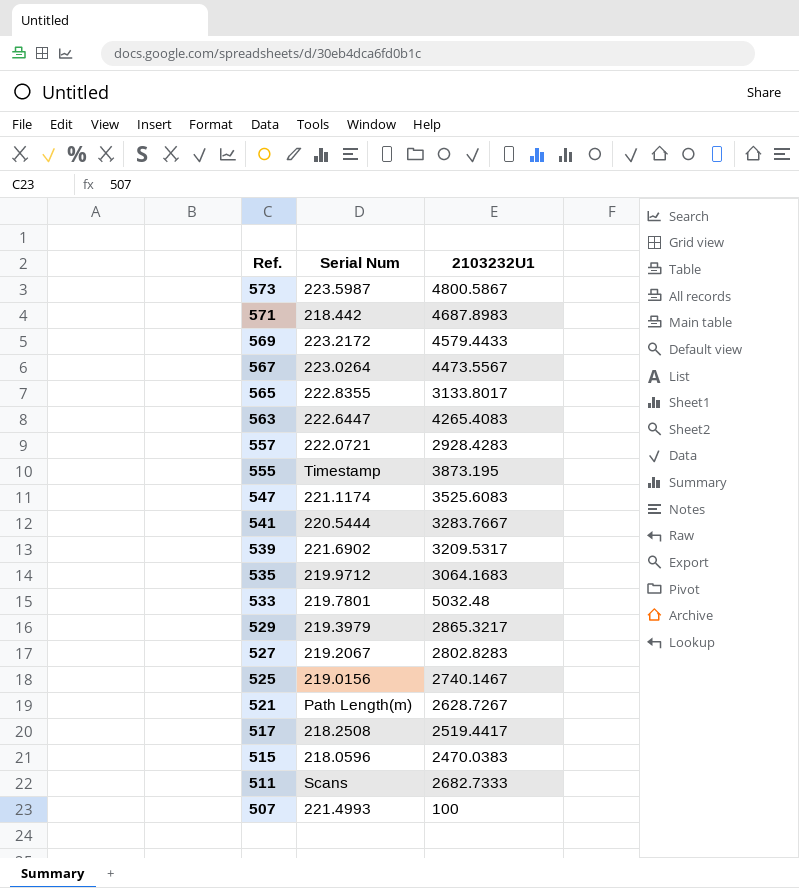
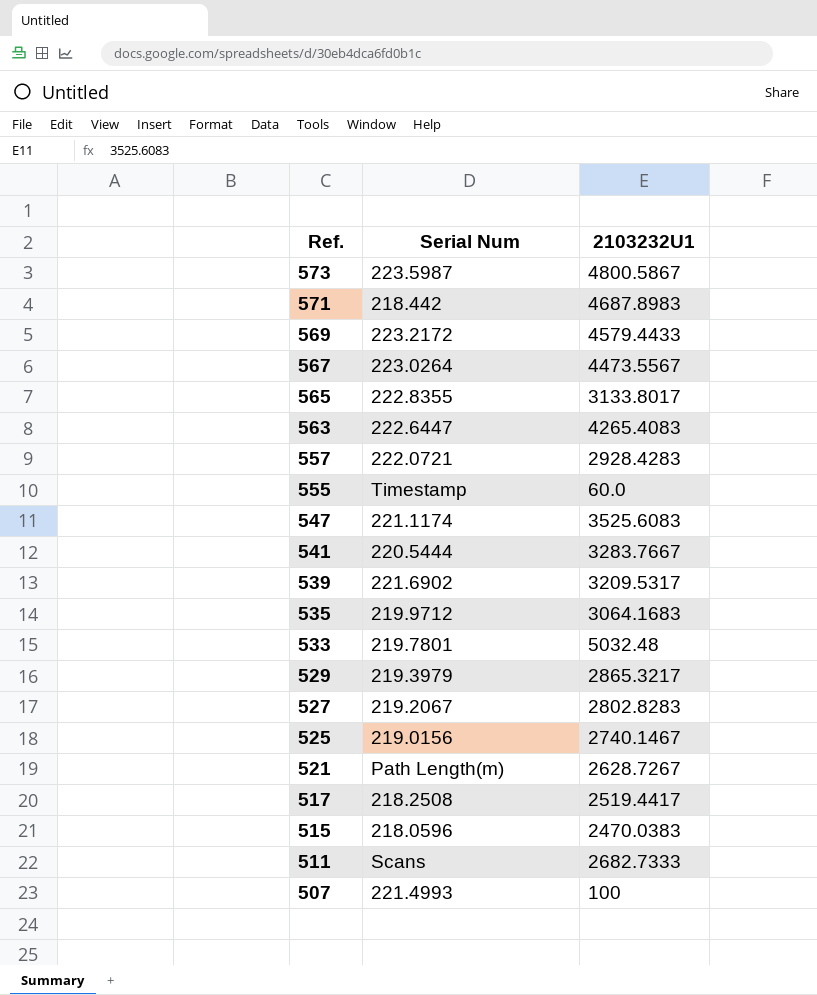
555 | 2103232U1: 3873.195 -> 60.0

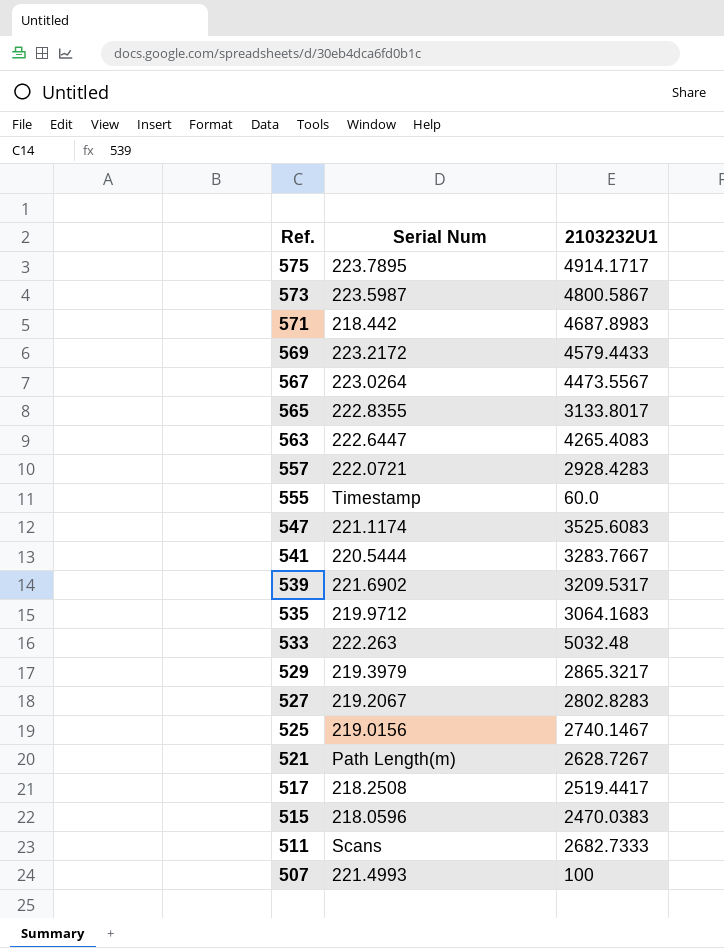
row 575: none -> 223.7895 | 4914.1717
533 | Serial Num: 219.7801 -> 222.263

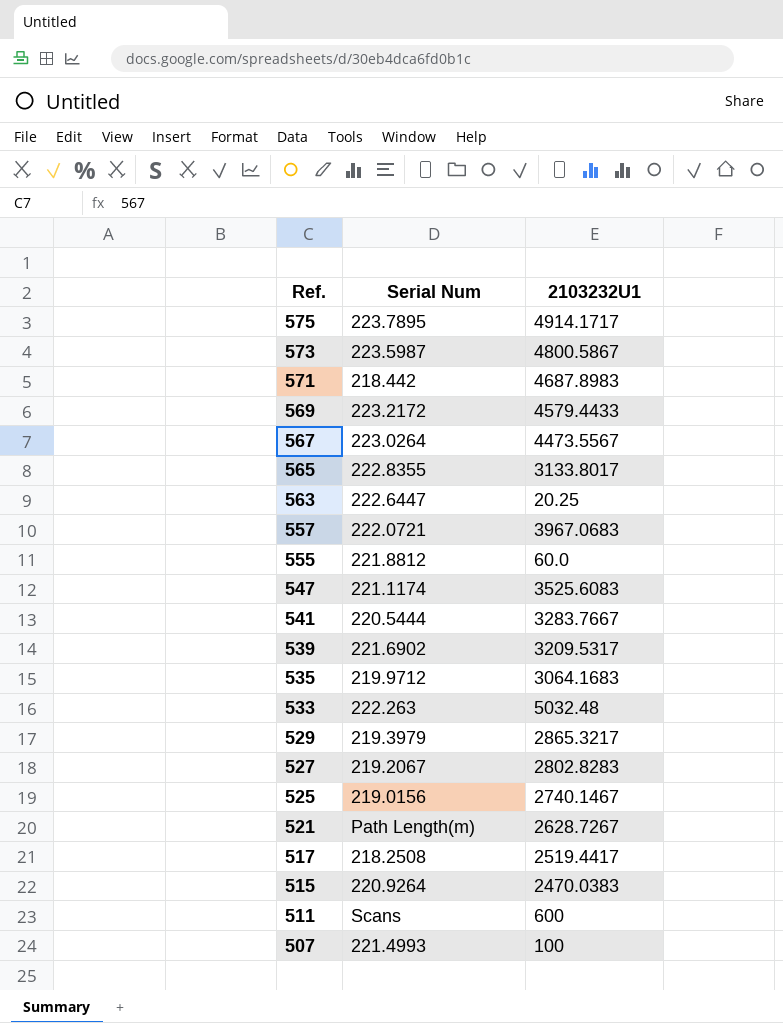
563 | 2103232U1: 4265.4083 -> 20.25
557 | 2103232U1: 2928.4283 -> 3967.0683
555 | Serial Num: Timestamp -> 221.8812
515 | Serial Num: 218.0596 -> 220.9264
511 | 2103232U1: 2682.7333 -> 600

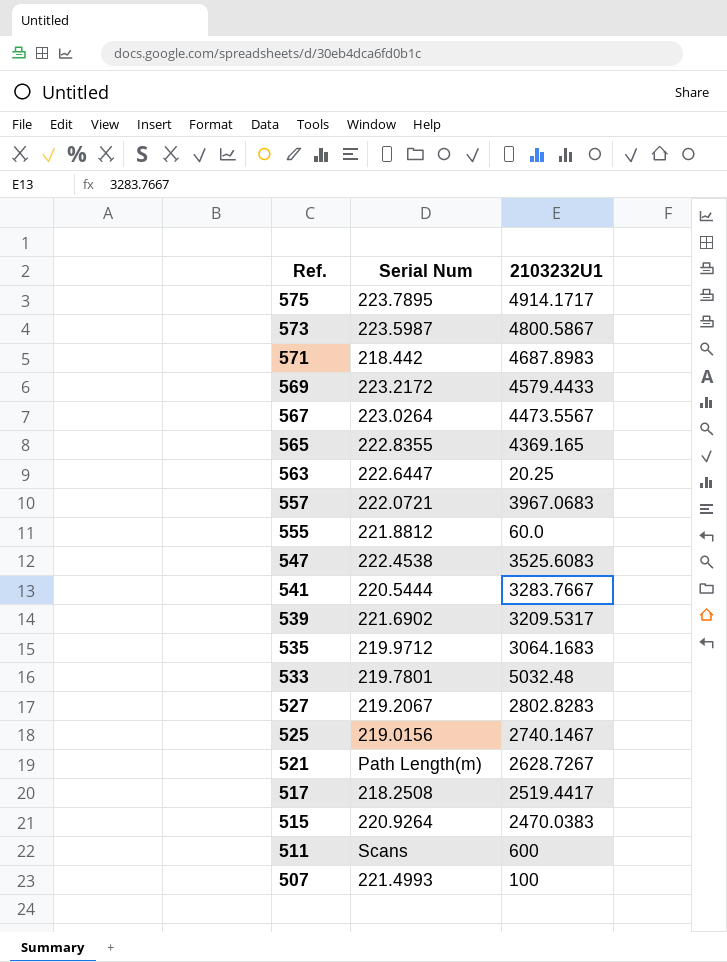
row 529: 219.3979 | 2865.3217 -> none
565 | 2103232U1: 3133.8017 -> 4369.165
547 | Serial Num: 221.1174 -> 222.4538
533 | Serial Num: 222.263 -> 219.7801

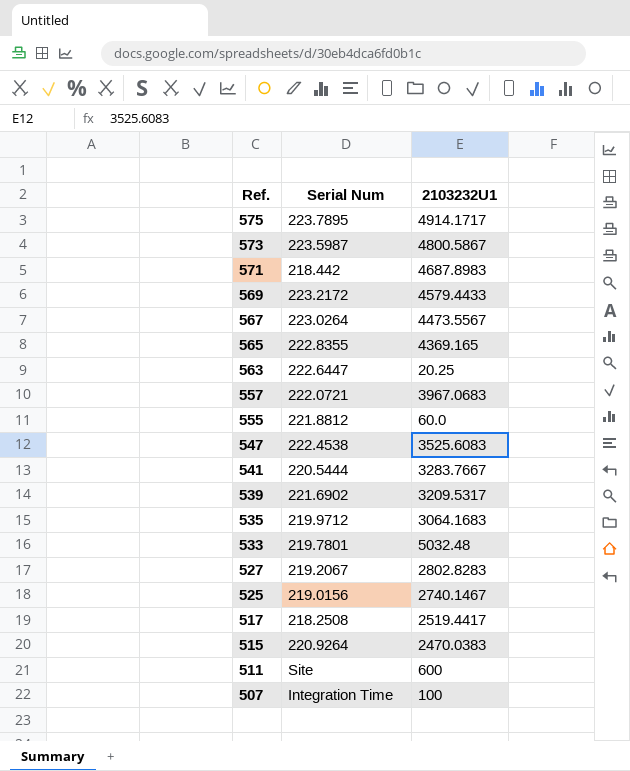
row 521: Path Length(m) | 2628.7267 -> none
511 | Serial Num: Scans -> Site
507 | Serial Num: 221.4993 -> Integration Time

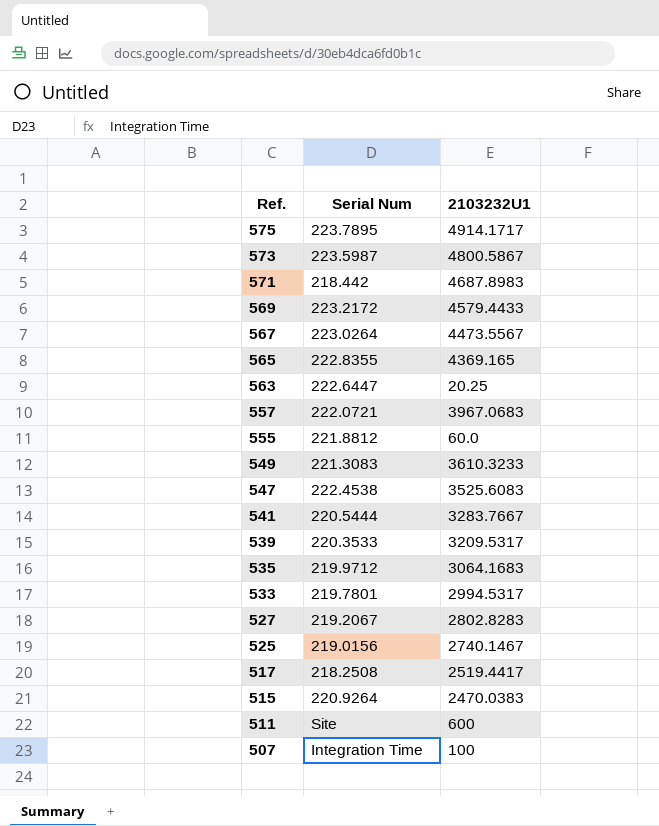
row 549: none -> 221.3083 | 3610.3233
539 | Serial Num: 221.6902 -> 220.3533
533 | 2103232U1: 5032.48 -> 2994.5317

